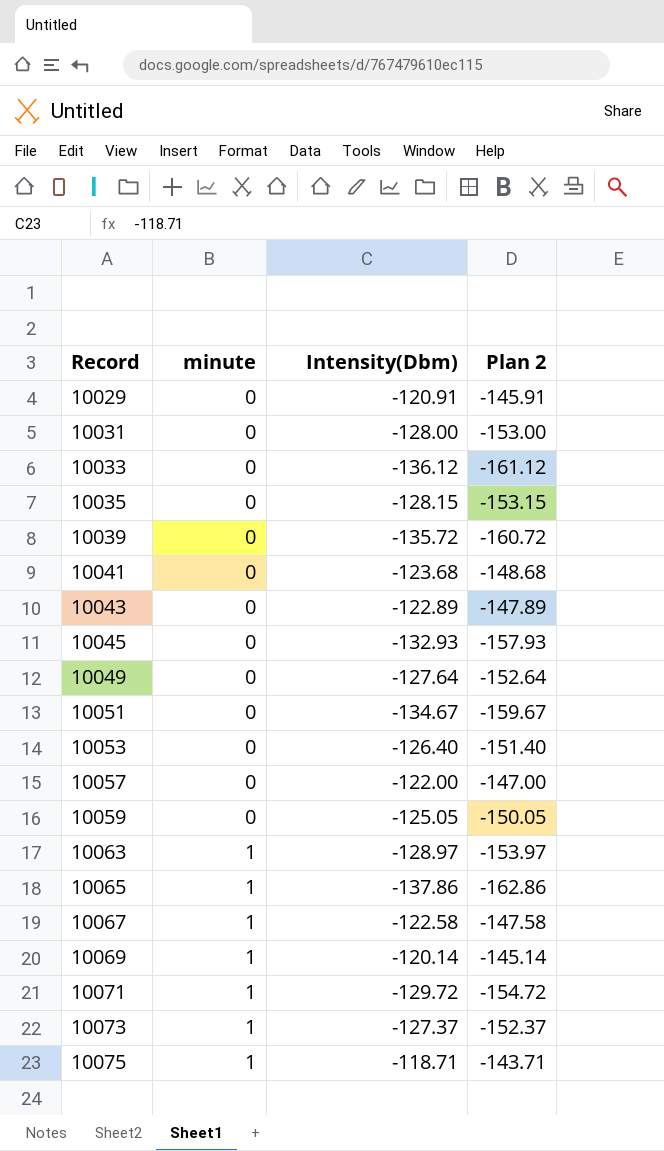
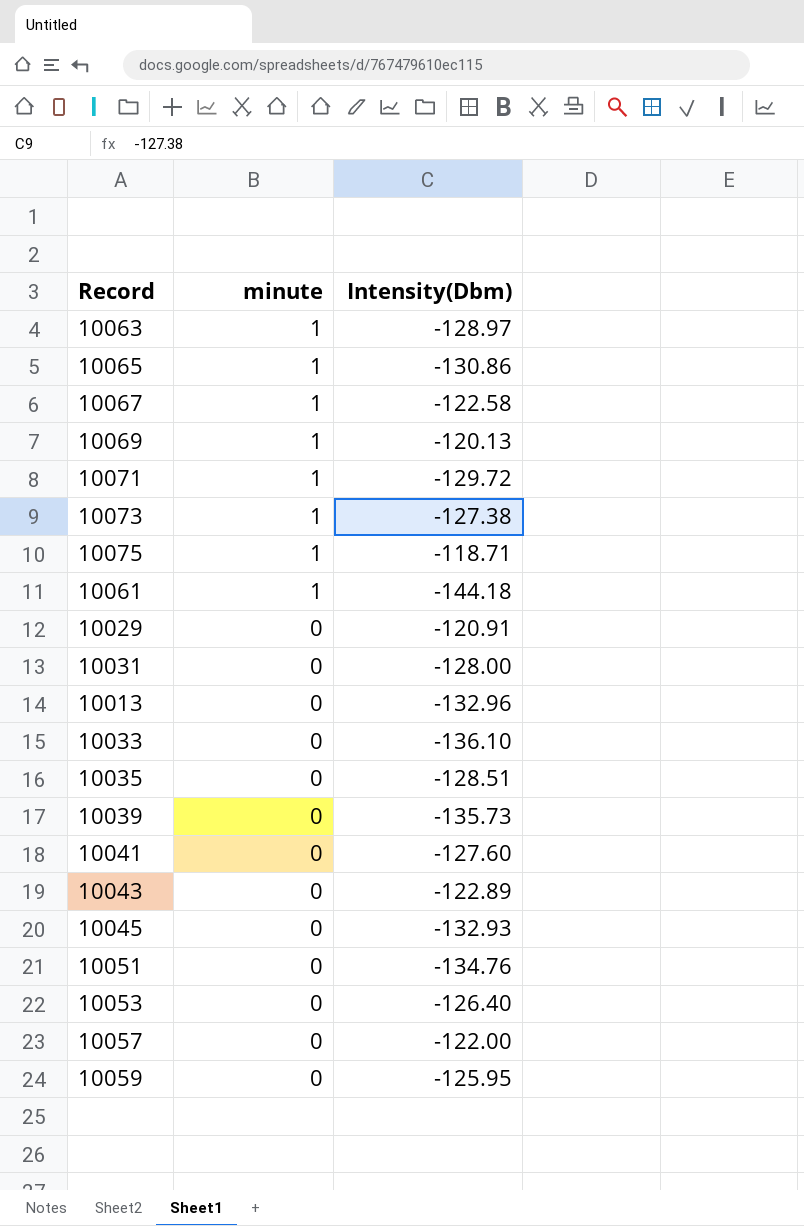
row order: Record ascending -> minute descending
column Plan 2 | formula: [Intensity(Dbm)] - 25 -> none
row 10049: 0 | -127.64 | -152.64 -> none
10065 | Intensity(Dbm): -137.86 -> -130.86
10069 | Intensity(Dbm): -120.14 -> -120.13
10073 | Intensity(Dbm): -127.37 -> -127.38
row 10061: none -> 1 | -144.18
row 10013: none -> 0 | -132.96
10033 | Intensity(Dbm): -136.12 -> -136.10
10035 | Intensity(Dbm): -128.15 -> -128.51
10039 | Intensity(Dbm): -135.72 -> -135.73
10041 | Intensity(Dbm): -123.68 -> -127.60
10051 | Intensity(Dbm): -134.67 -> -134.76
10059 | Intensity(Dbm): -125.05 -> -125.95

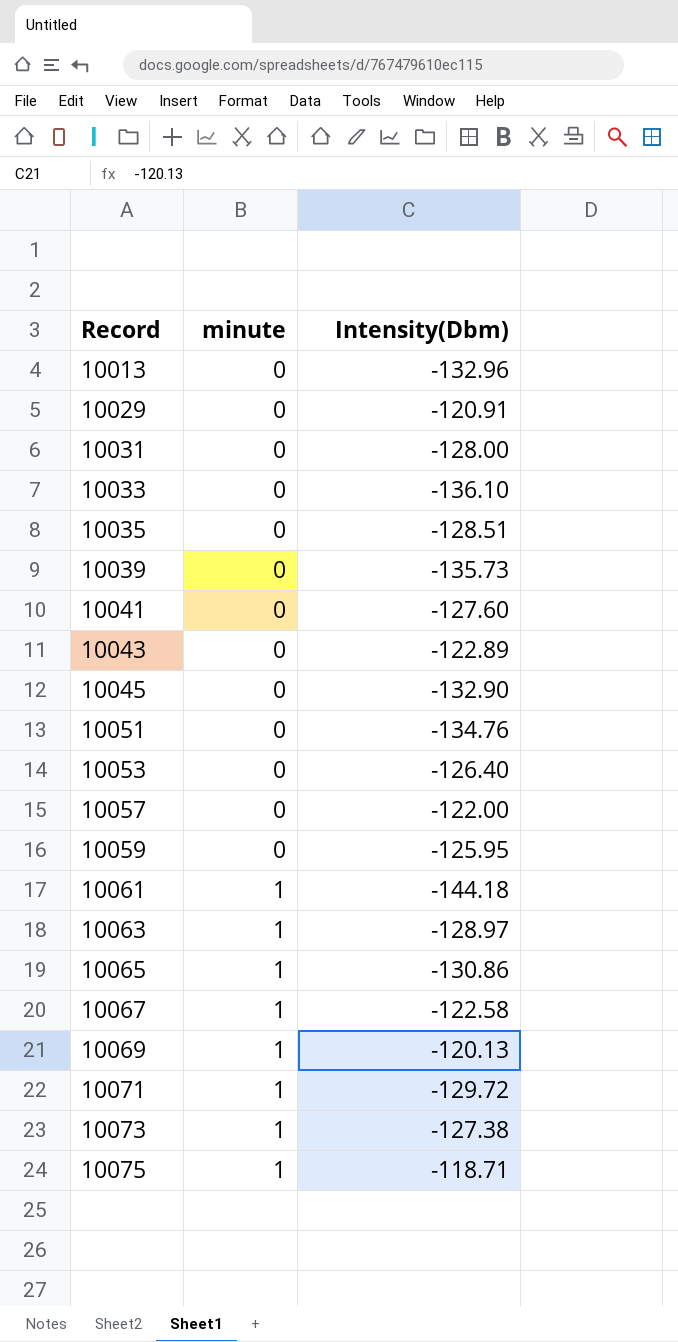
row order: minute descending -> Record ascending
10045 | Intensity(Dbm): -132.93 -> -132.90

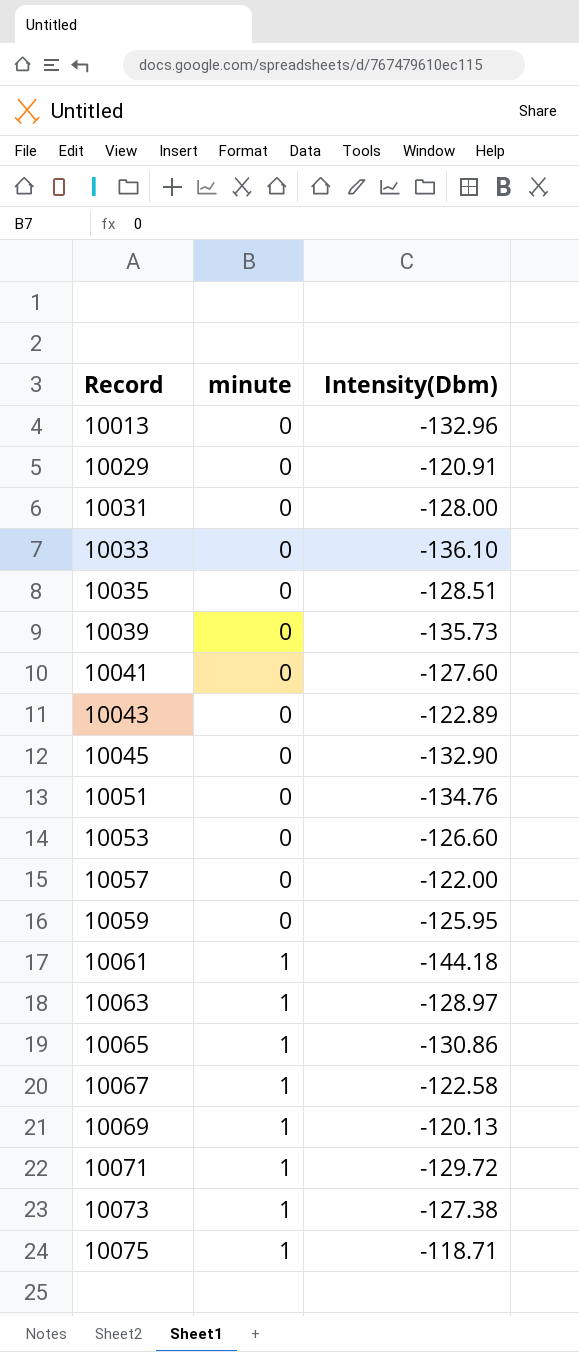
10053 | Intensity(Dbm): -126.40 -> -126.60

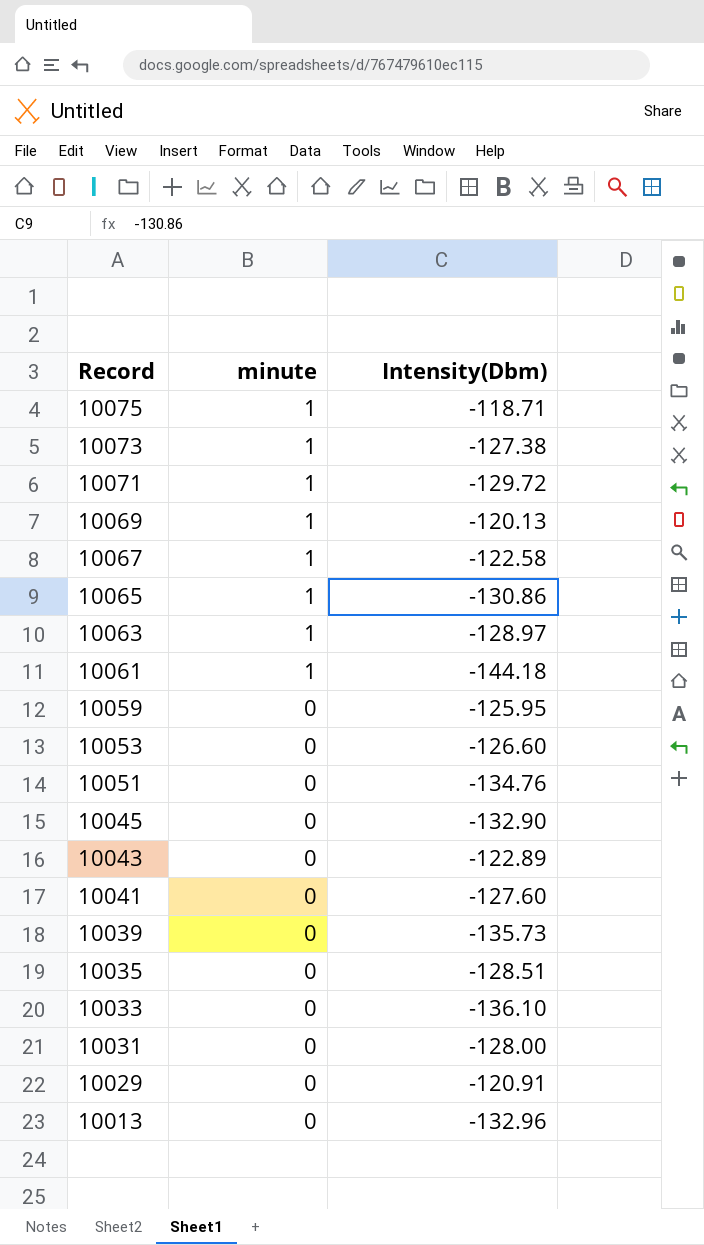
row order: Record ascending -> Record descending
row 10057: 0 | -122.00 -> none

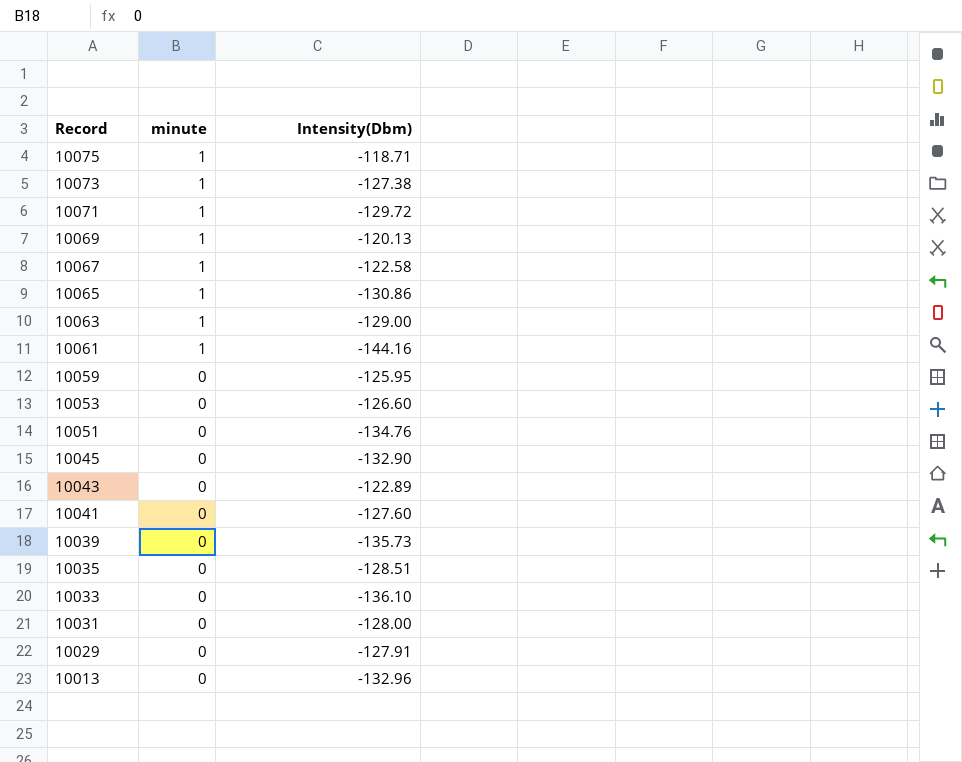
10063 | Intensity(Dbm): -128.97 -> -129.00
10061 | Intensity(Dbm): -144.18 -> -144.16
10029 | Intensity(Dbm): -120.91 -> -127.91

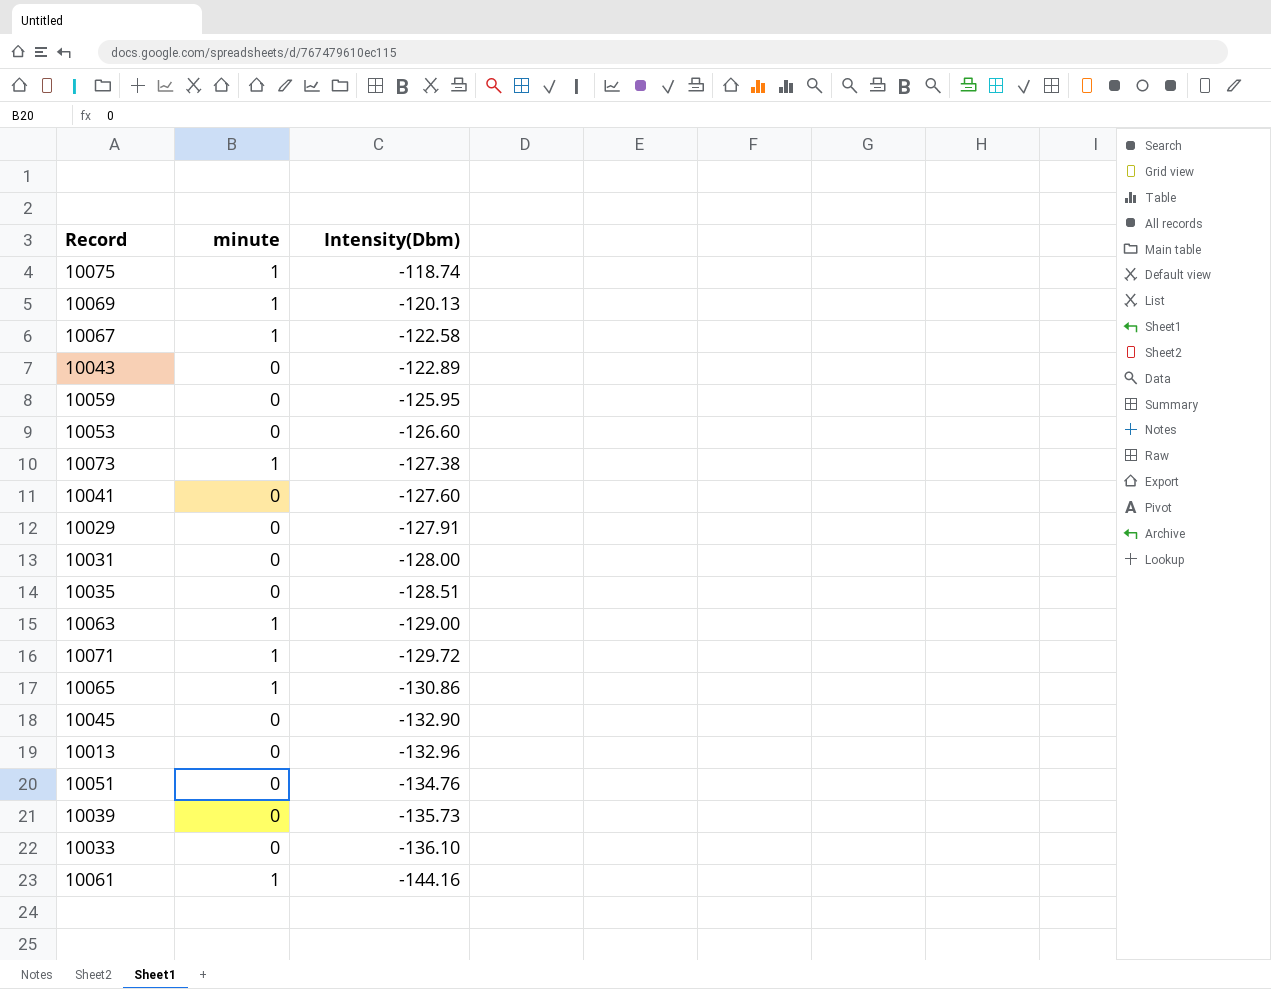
row order: Record descending -> Intensity(Dbm) descending
10075 | Intensity(Dbm): -118.71 -> -118.74

